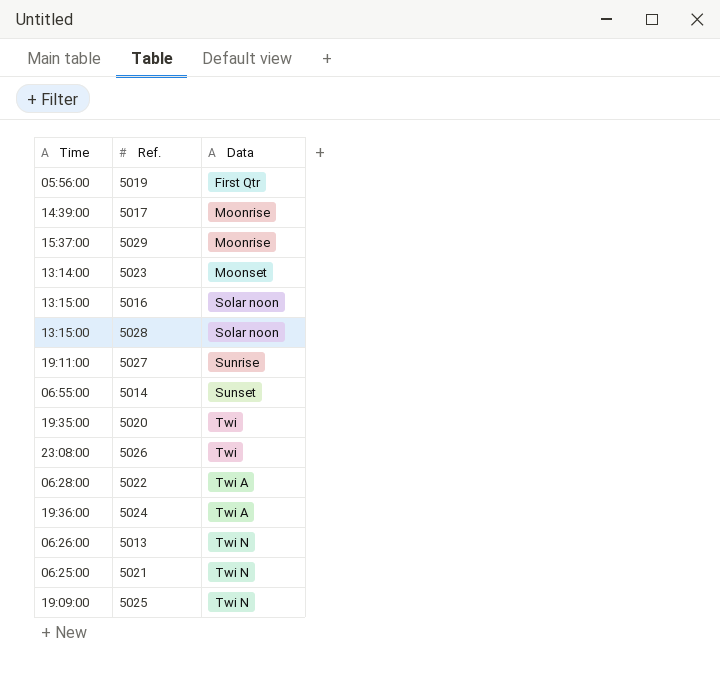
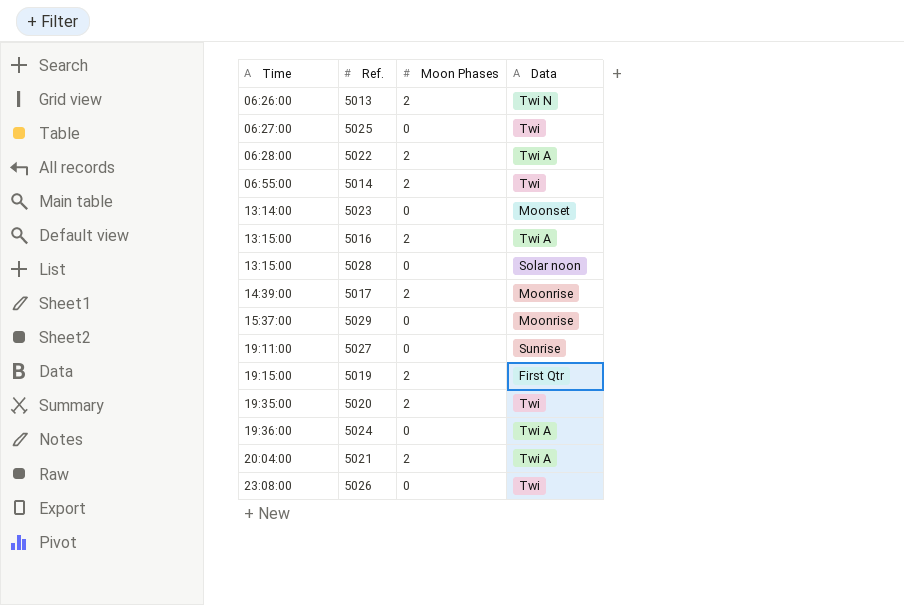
row order: Data ascending -> Time ascending
column Moon Phases | position: none -> 3
5025 | Time: 19:09:00 -> 06:27:00
5025 | Data: Twi N -> Twi
5014 | Data: Sunset -> Twi
5016 | Data: Solar noon -> Twi A
5019 | Time: 05:56:00 -> 19:15:00
5021 | Time: 06:25:00 -> 20:04:00
5021 | Data: Twi N -> Twi A

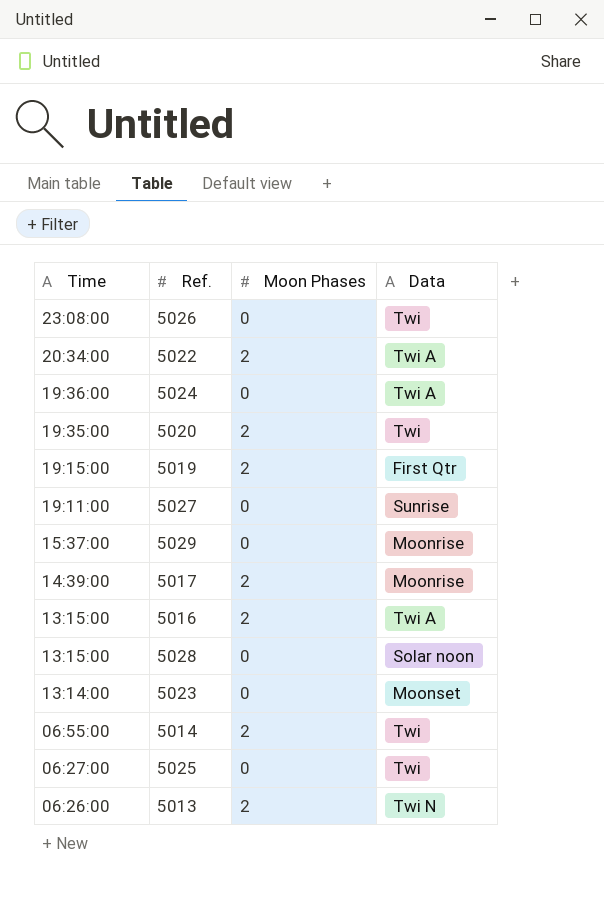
row order: Time ascending -> Time descending
row 5021: 20:04:00 | 2 | Twi A -> none
5022 | Time: 06:28:00 -> 20:34:00

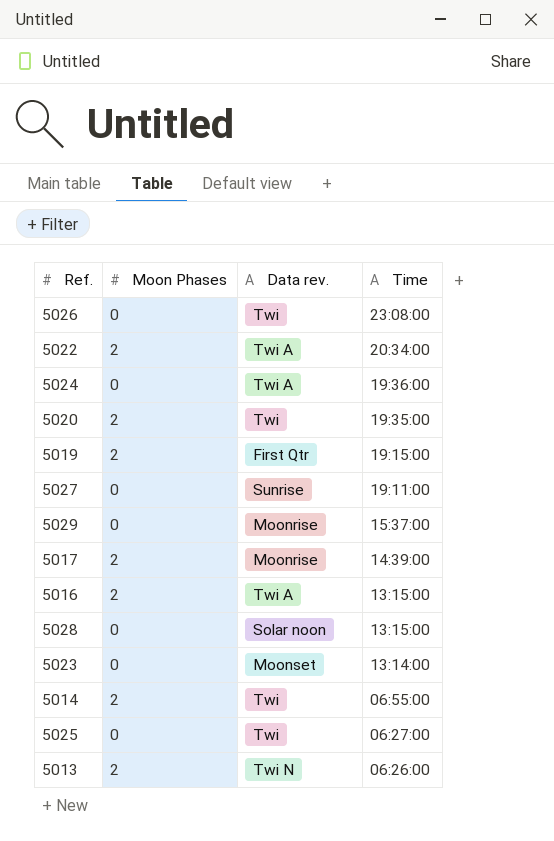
column name: Data -> Data rev.
column Time | position: 1 -> 4

